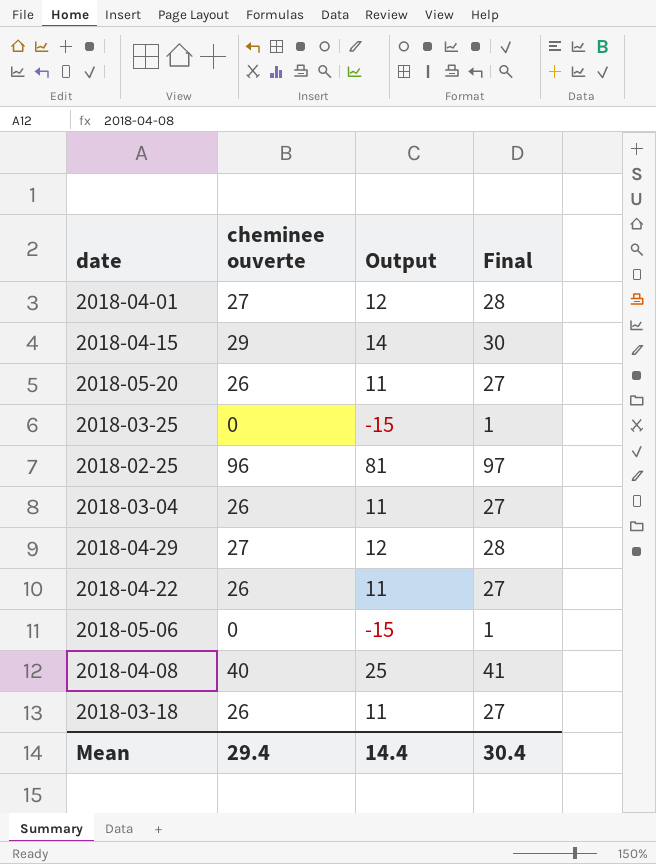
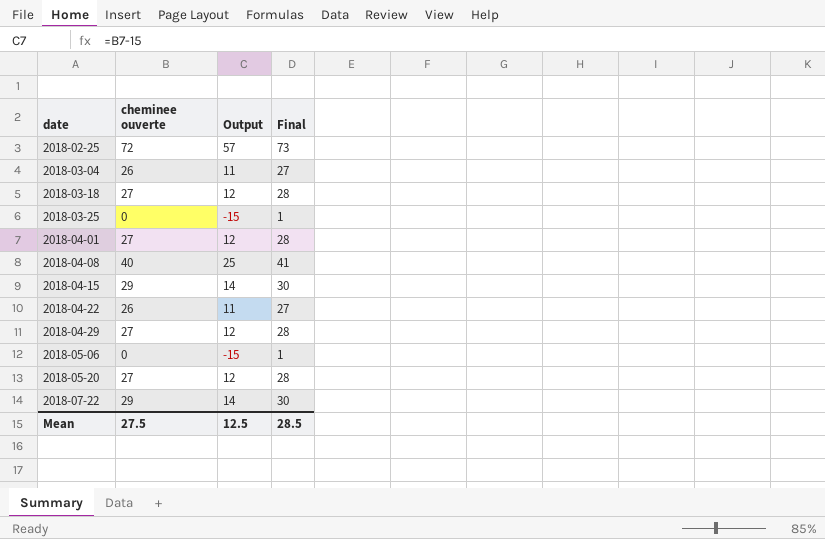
row order: none -> date ascending
2018-02-25 | cheminee ouverte: 96 -> 72
2018-02-25 | Output: 81 -> 57
2018-02-25 | Final: 97 -> 73
2018-03-18 | cheminee ouverte: 26 -> 27
2018-03-18 | Output: 11 -> 12
2018-03-18 | Final: 27 -> 28
2018-05-20 | cheminee ouverte: 26 -> 27
2018-05-20 | Output: 11 -> 12
2018-05-20 | Final: 27 -> 28
row 2018-07-22: none -> 29 | 14 | 30
Mean | cheminee ouverte: 29.4 -> 27.5
Mean | Output: 14.4 -> 12.5
Mean | Final: 30.4 -> 28.5

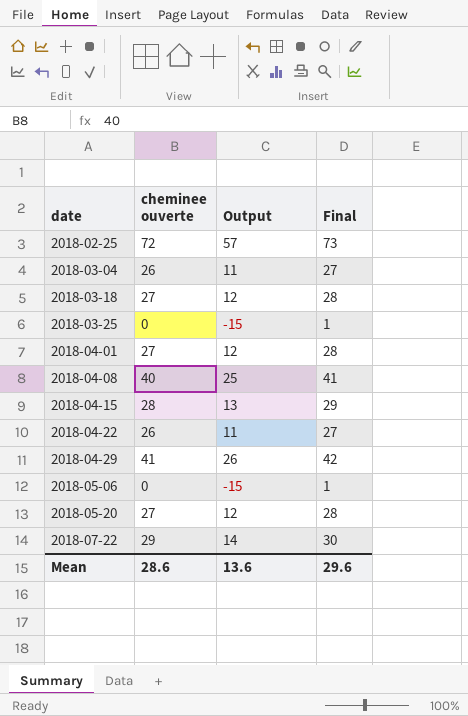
2018-04-15 | cheminee ouverte: 29 -> 28
2018-04-15 | Output: 14 -> 13
2018-04-15 | Final: 30 -> 29
2018-04-29 | cheminee ouverte: 27 -> 41
2018-04-29 | Output: 12 -> 26
2018-04-29 | Final: 28 -> 42
Mean | cheminee ouverte: 27.5 -> 28.6
Mean | Output: 12.5 -> 13.6
Mean | Final: 28.5 -> 29.6

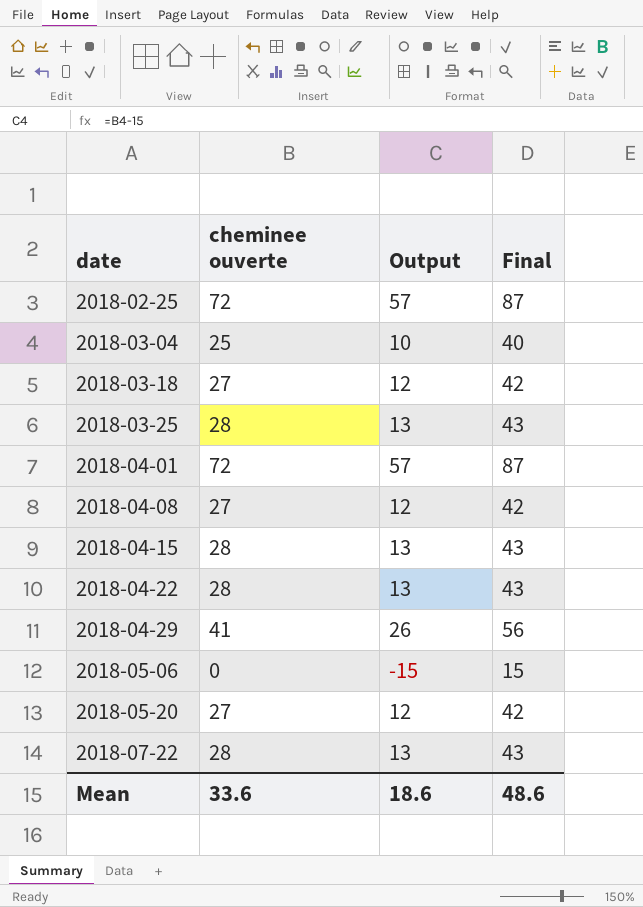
column Final | formula: [cheminee ouverte] + 1 -> [cheminee ouverte] + 15
2018-03-04 | cheminee ouverte: 26 -> 25
2018-03-04 | Output: 11 -> 10
2018-03-25 | cheminee ouverte: 0 -> 28
2018-03-25 | Output: -15 -> 13
2018-04-01 | cheminee ouverte: 27 -> 72
2018-04-01 | Output: 12 -> 57
2018-04-08 | cheminee ouverte: 40 -> 27
2018-04-08 | Output: 25 -> 12
2018-04-22 | cheminee ouverte: 26 -> 28
2018-04-22 | Output: 11 -> 13
2018-07-22 | cheminee ouverte: 29 -> 28
2018-07-22 | Output: 14 -> 13
Mean | cheminee ouverte: 28.6 -> 33.6
Mean | Output: 13.6 -> 18.6
Mean | Final: 29.6 -> 48.6

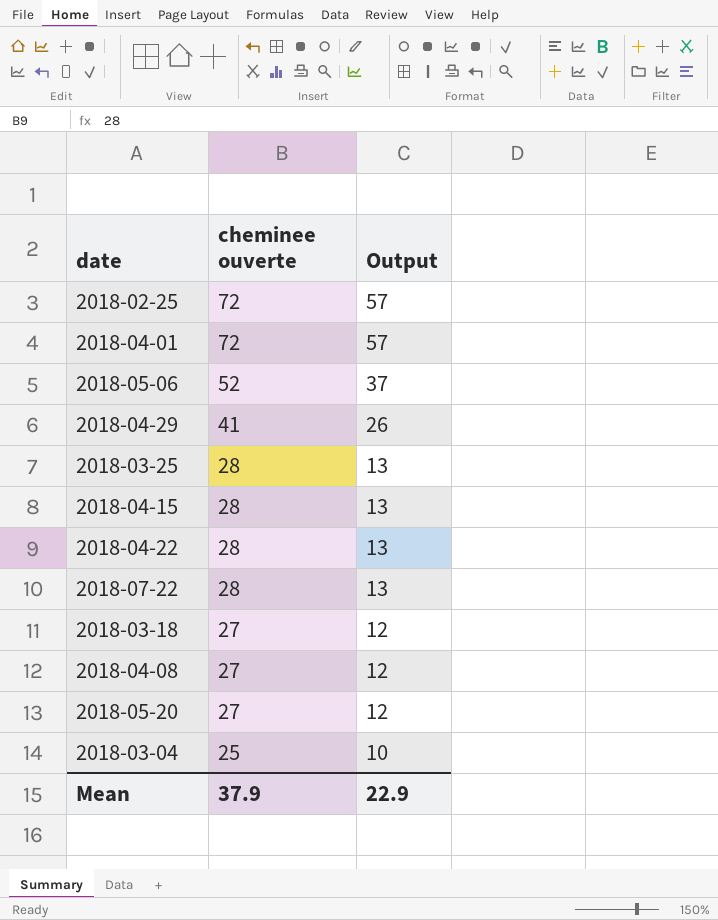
row order: date ascending -> cheminee ouverte descending
column Final | formula: [cheminee ouverte] + 15 -> none
2018-05-06 | cheminee ouverte: 0 -> 52
2018-05-06 | Output: -15 -> 37
Mean | cheminee ouverte: 33.6 -> 37.9
Mean | Output: 18.6 -> 22.9

